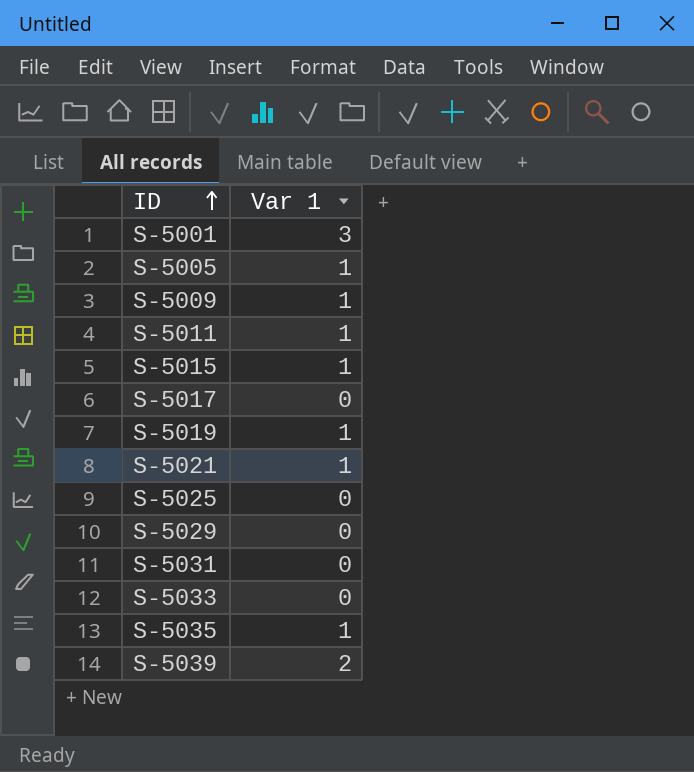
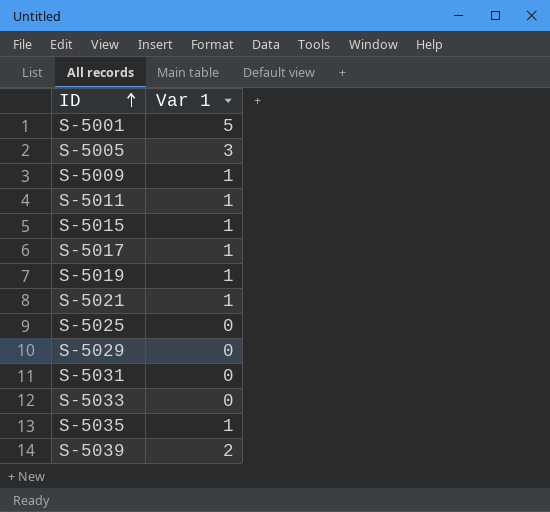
S-5001 | Var 1: 3 -> 5
S-5005 | Var 1: 1 -> 3
S-5017 | Var 1: 0 -> 1

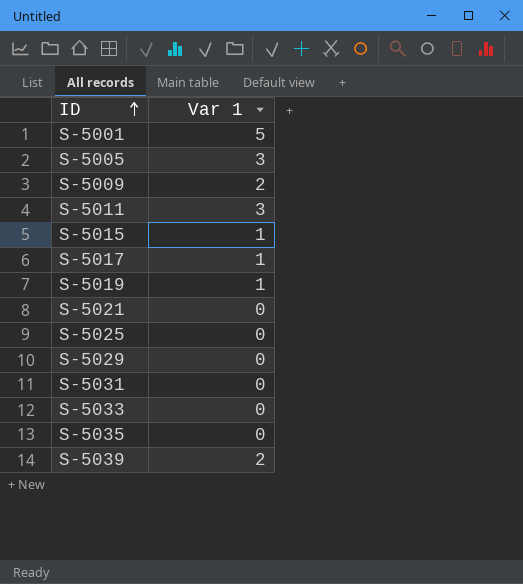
S-5009 | Var 1: 1 -> 2
S-5011 | Var 1: 1 -> 3
S-5021 | Var 1: 1 -> 0
S-5035 | Var 1: 1 -> 0

